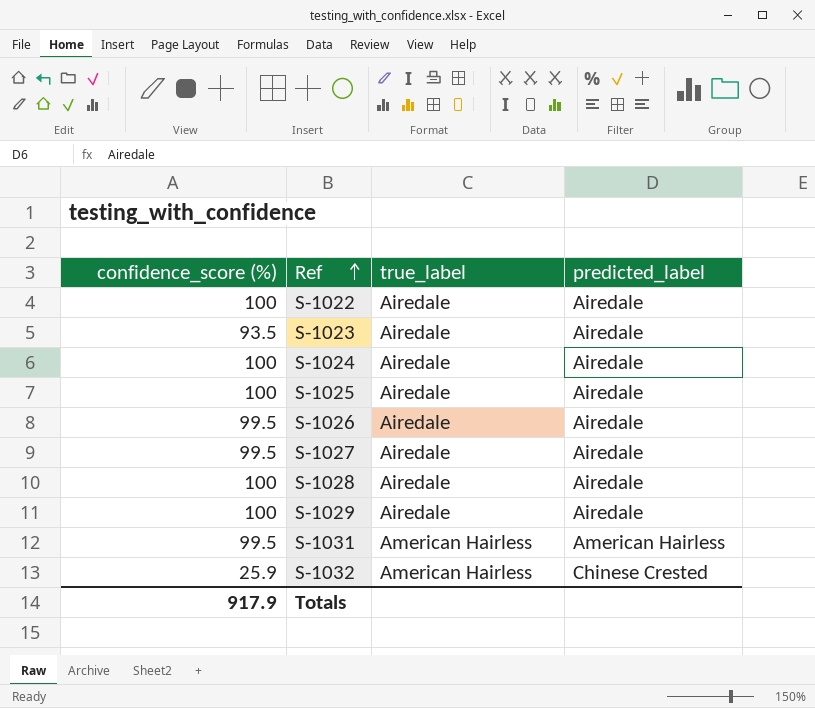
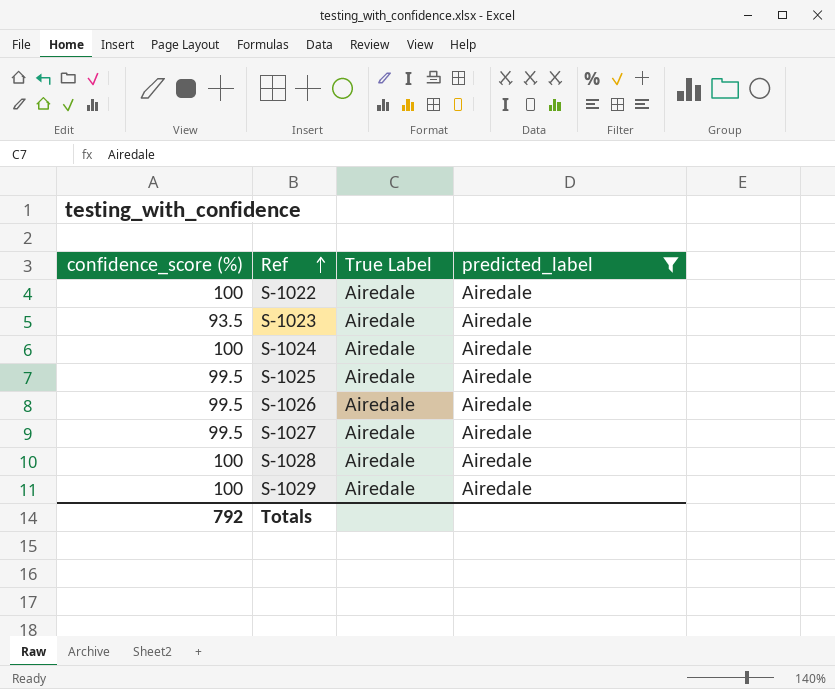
filter: none -> predicted_label = Airedale
column name: true_label -> True Label
S-1025 | confidence_score (%): 100 -> 99.5
Totals | confidence_score (%): 917.9 -> 792

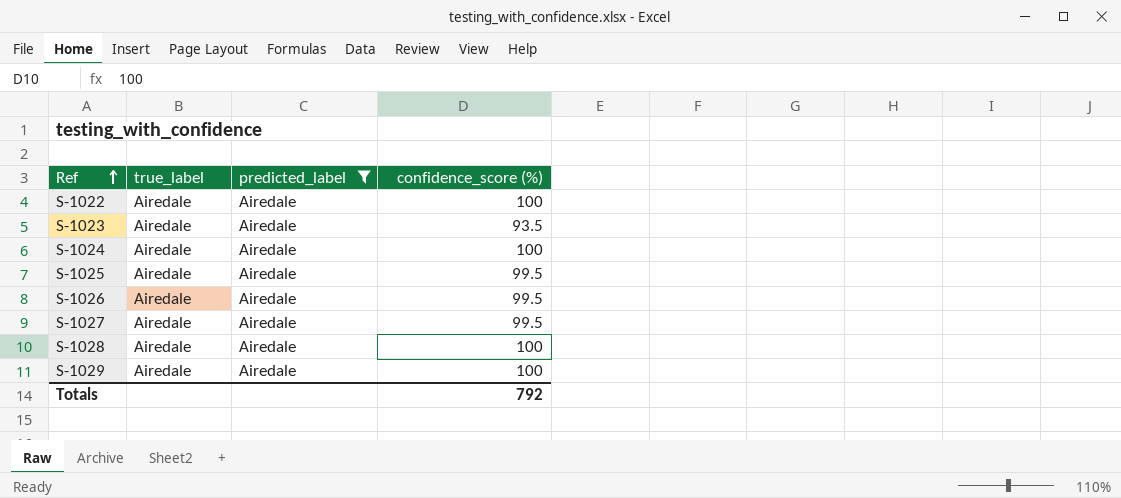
column name: True Label -> true_label
column confidence_score (%) | position: 1 -> 4

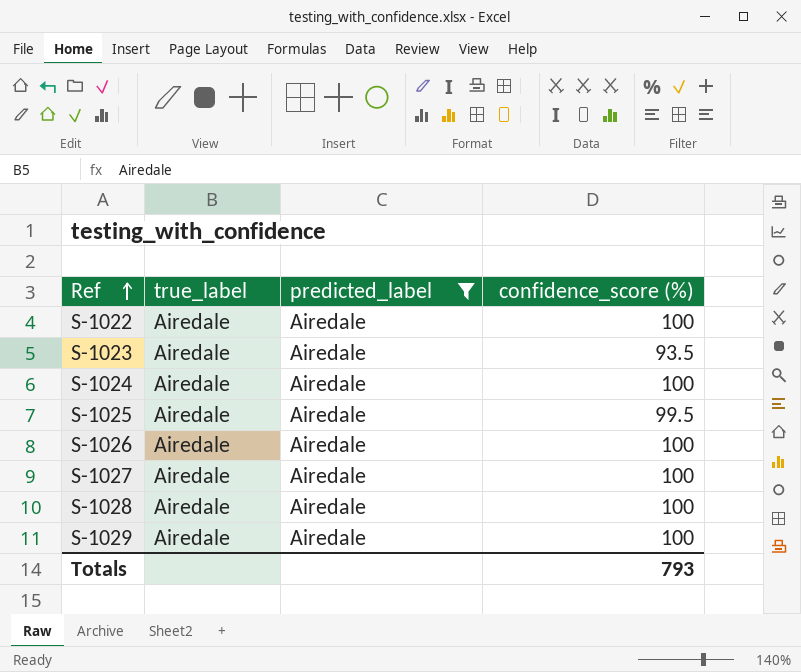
S-1026 | confidence_score (%): 99.5 -> 100
S-1027 | confidence_score (%): 99.5 -> 100
Totals | confidence_score (%): 792 -> 793

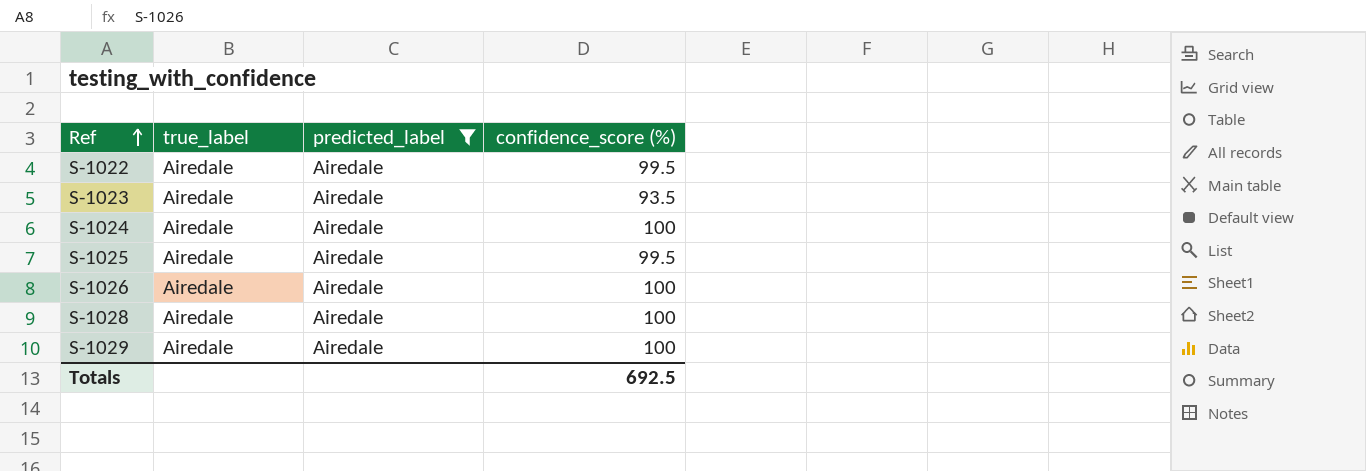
row S-1027: Airedale | Airedale | 100 -> none
S-1022 | confidence_score (%): 100 -> 99.5
Totals | confidence_score (%): 793 -> 692.5

